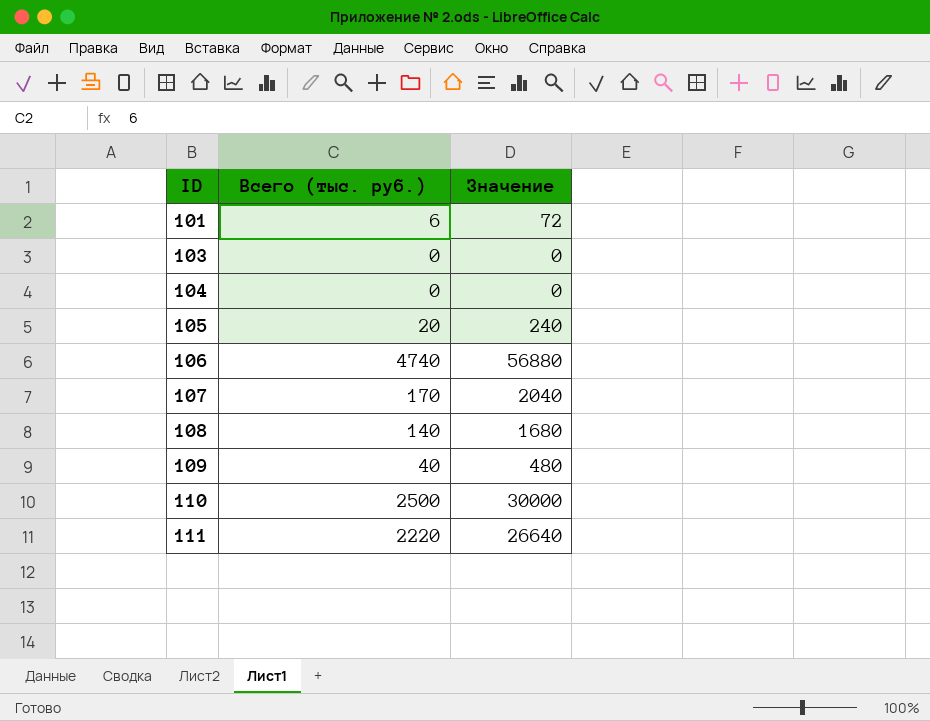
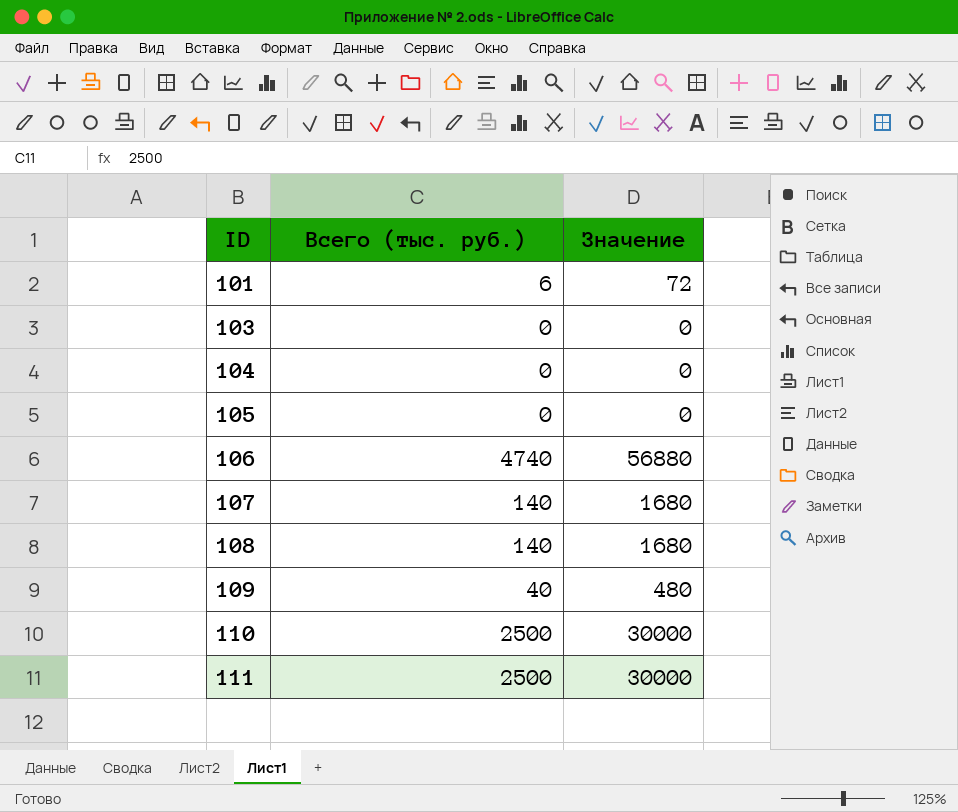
105 | Всего (тыс. руб.): 20 -> 0
105 | Значение: 240 -> 0
107 | Всего (тыс. руб.): 170 -> 140
107 | Значение: 2040 -> 1680
111 | Всего (тыс. руб.): 2220 -> 2500
111 | Значение: 26640 -> 30000

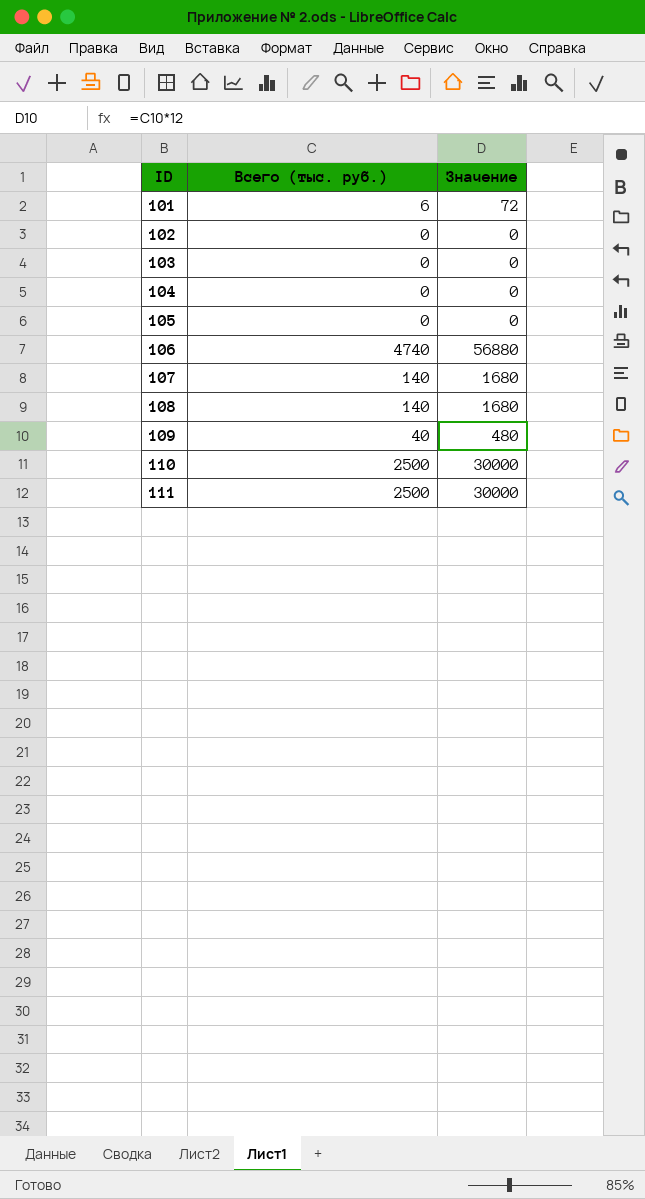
row 102: none -> 0 | 0

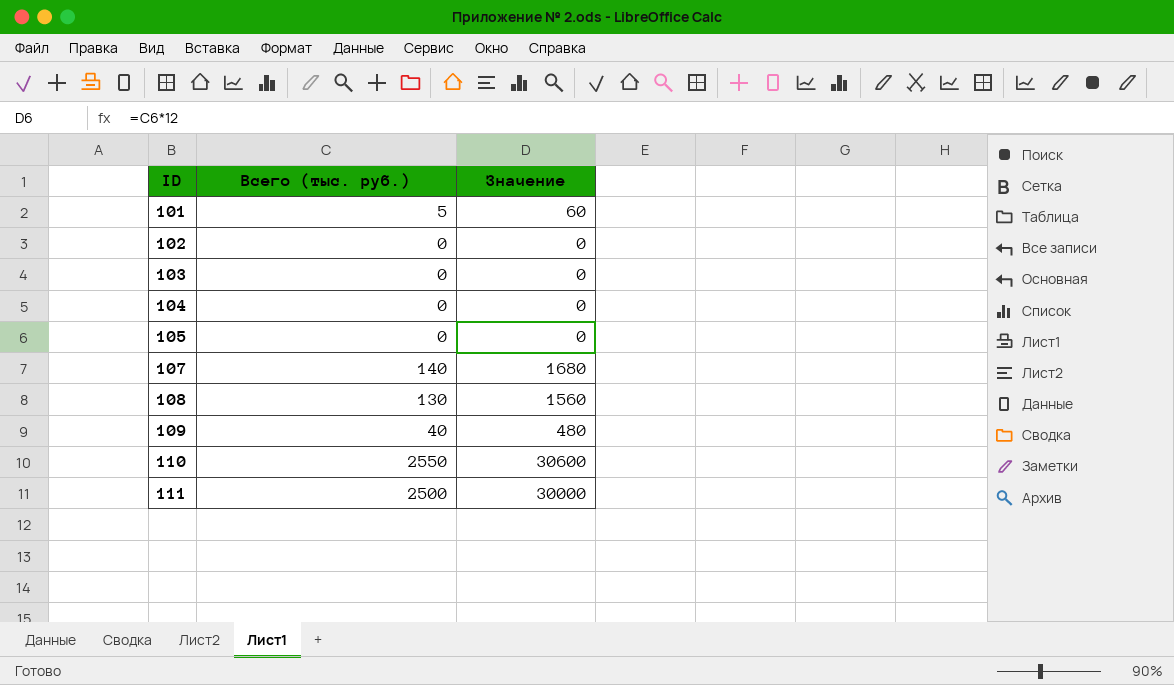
row 106: 4740 | 56880 -> none
101 | Всего (тыс. руб.): 6 -> 5
101 | Значение: 72 -> 60
108 | Всего (тыс. руб.): 140 -> 130
108 | Значение: 1680 -> 1560
110 | Всего (тыс. руб.): 2500 -> 2550
110 | Значение: 30000 -> 30600

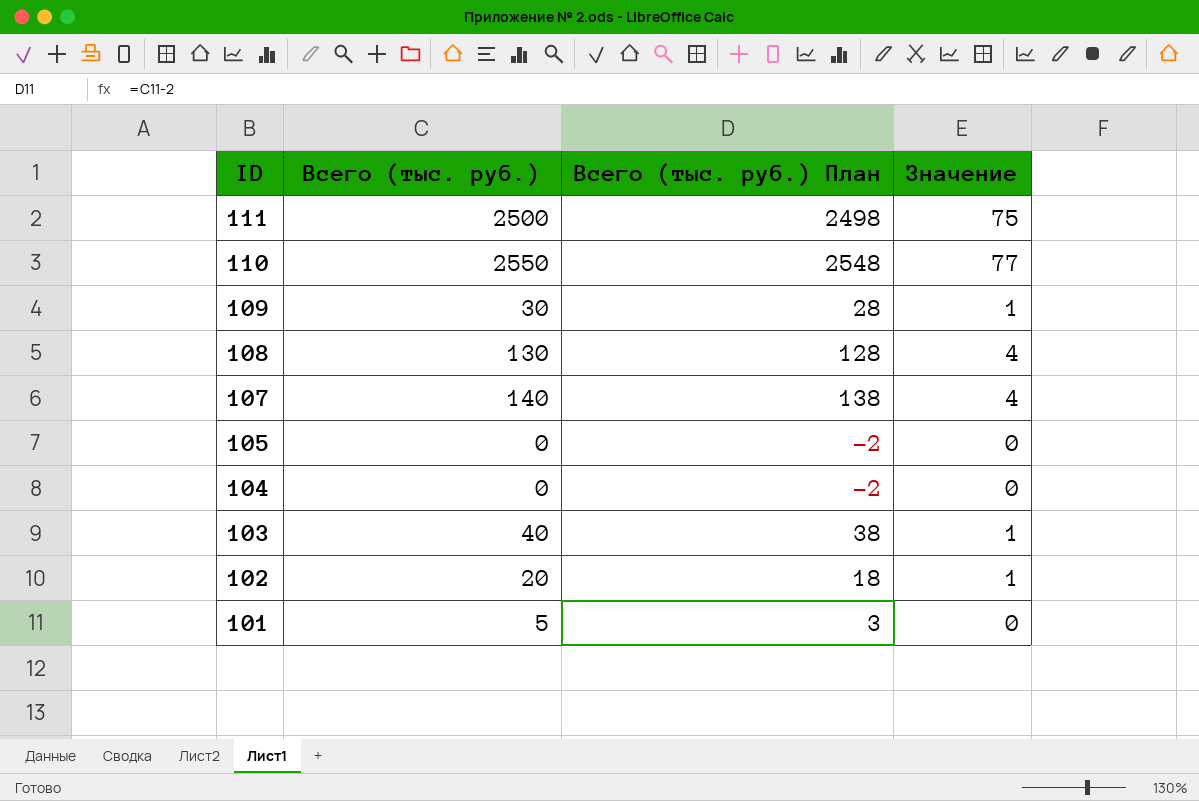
row order: ID ascending -> ID descending
column Всего (тыс. руб.) План | formula: none -> [Всего (тыс. руб.)] - 2
column Значение | formula: [Всего (тыс. руб.)] * 12 -> [Всего (тыс. руб.)] * 0,03
109 | Всего (тыс. руб.): 40 -> 30
103 | Всего (тыс. руб.): 0 -> 40
102 | Всего (тыс. руб.): 0 -> 20

